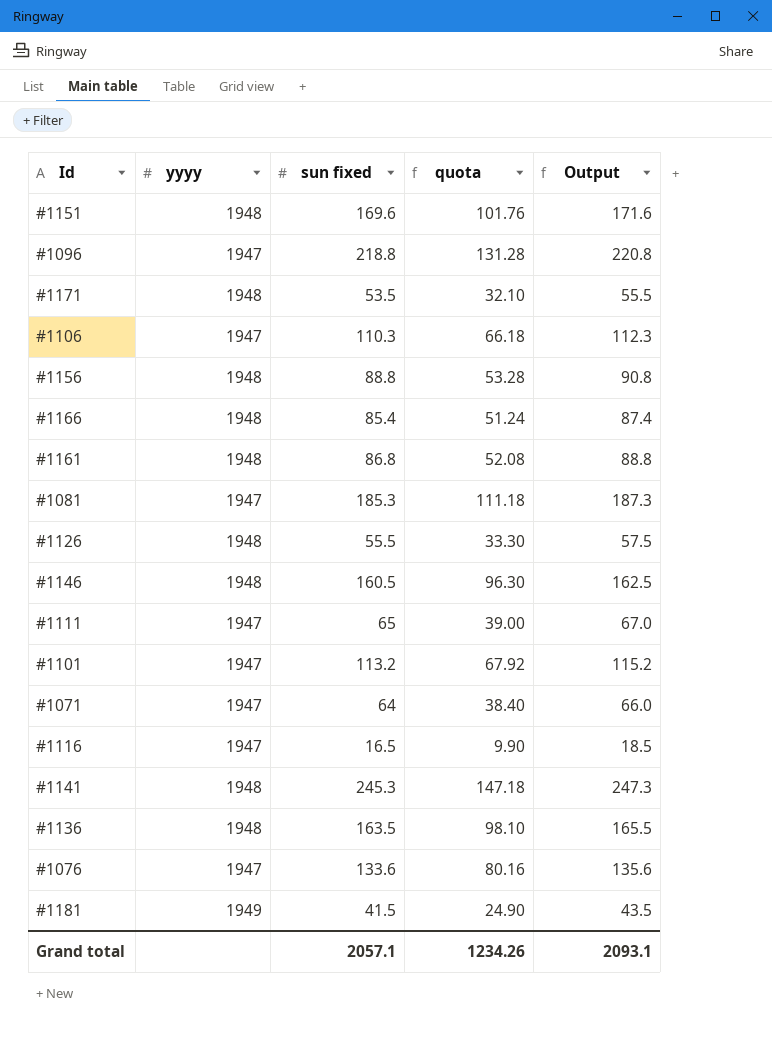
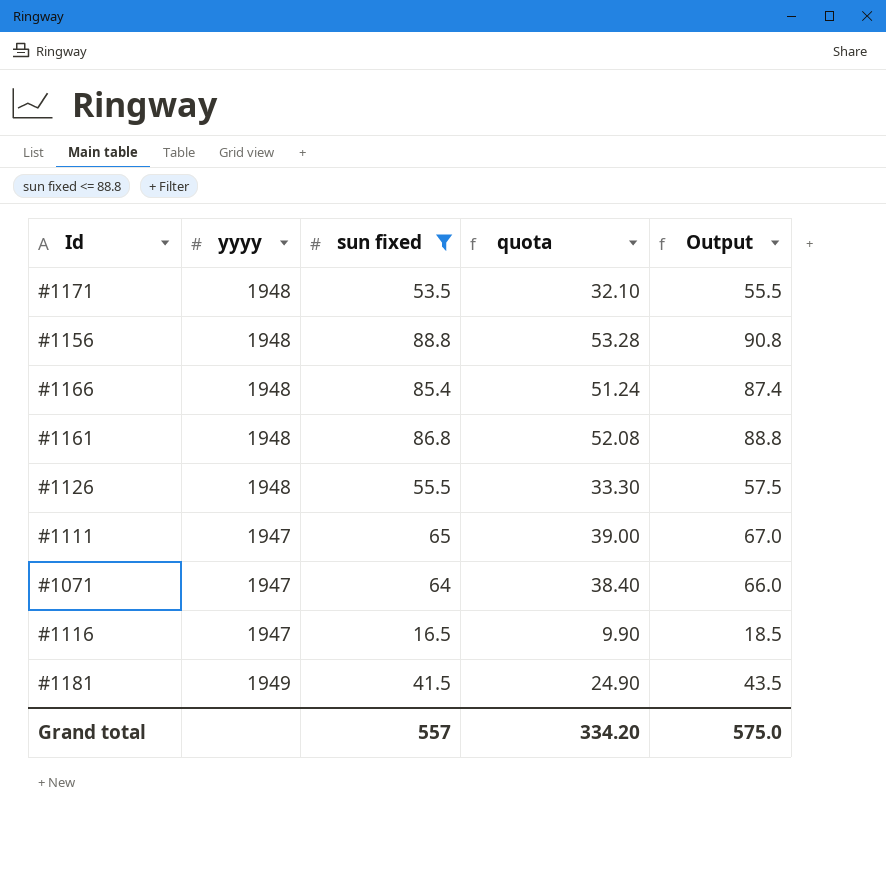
filter: none -> sun fixed <= 88.8
Grand total | sun fixed: 2057.1 -> 557
Grand total | quota: 1234.26 -> 334.20
Grand total | Output: 2093.1 -> 575.0

